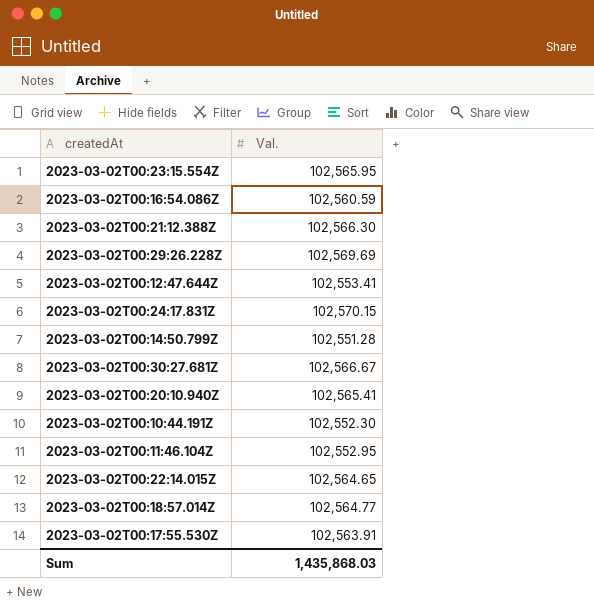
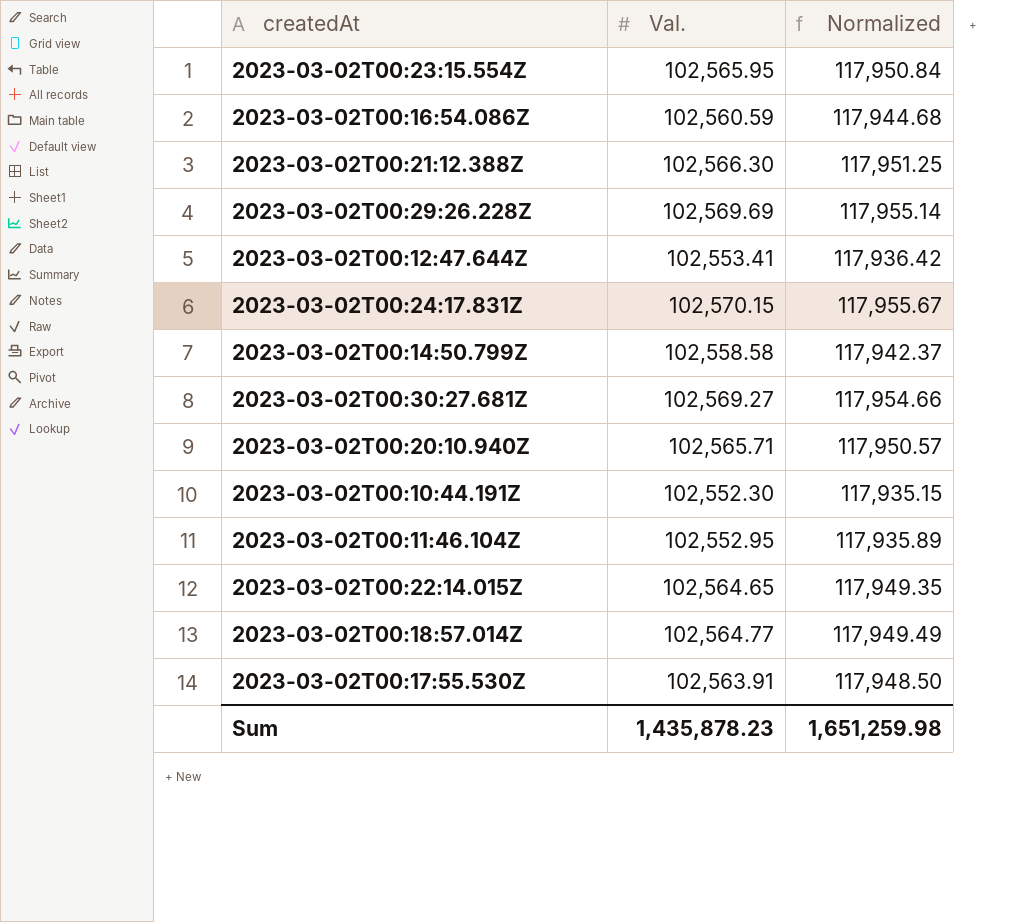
column Normalized | formula: none -> [Val.] * 1.15
2023-03-02T00:14:50.799Z | Val.: 102,551.28 -> 102,558.58
2023-03-02T00:30:27.681Z | Val.: 102,566.67 -> 102,569.27
2023-03-02T00:20:10.940Z | Val.: 102,565.41 -> 102,565.71
Sum | Val.: 1,435,868.03 -> 1,435,878.23

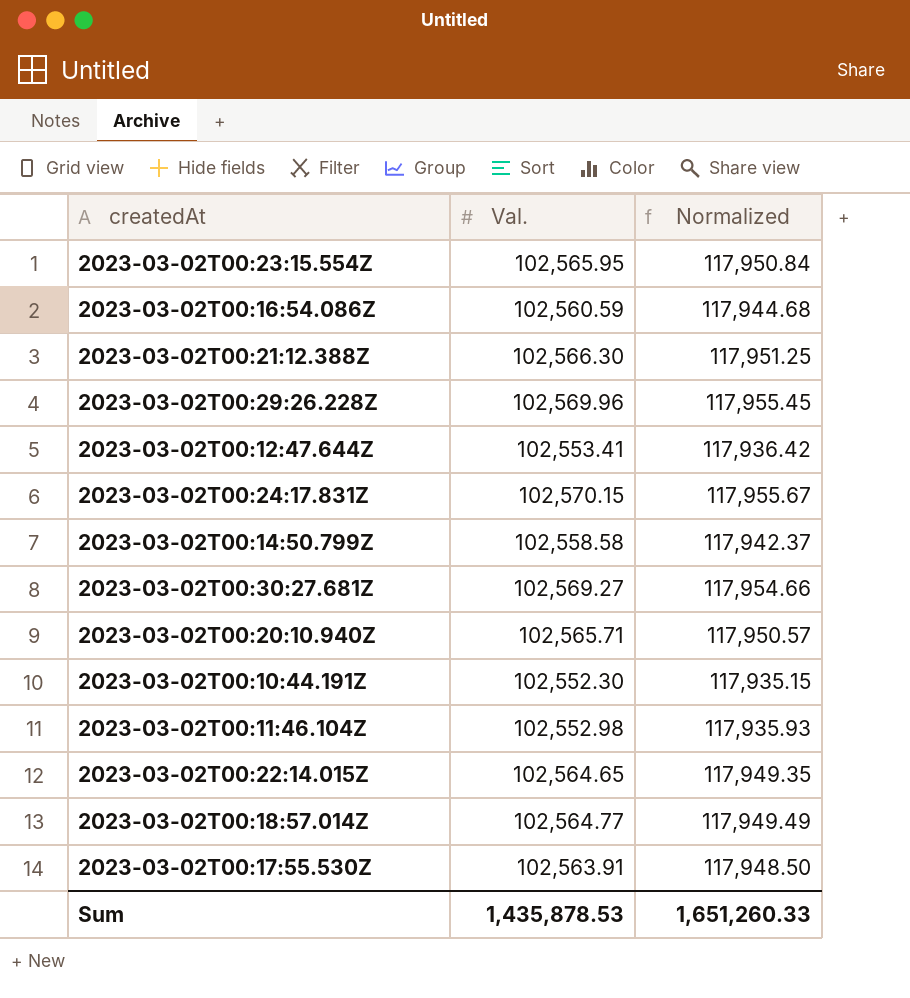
2023-03-02T00:29:26.228Z | Val.: 102,569.69 -> 102,569.96
2023-03-02T00:29:26.228Z | Normalized: 117,955.14 -> 117,955.45
2023-03-02T00:11:46.104Z | Val.: 102,552.95 -> 102,552.98
2023-03-02T00:11:46.104Z | Normalized: 117,935.89 -> 117,935.93
Sum | Val.: 1,435,878.23 -> 1,435,878.53
Sum | Normalized: 1,651,259.98 -> 1,651,260.33

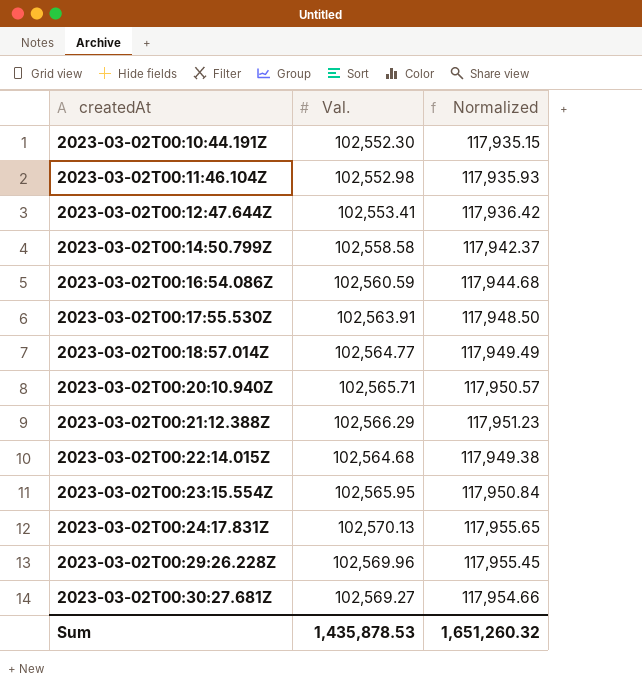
row order: none -> createdAt ascending
2023-03-02T00:21:12.388Z | Val.: 102,566.30 -> 102,566.29
2023-03-02T00:21:12.388Z | Normalized: 117,951.25 -> 117,951.23
2023-03-02T00:22:14.015Z | Val.: 102,564.65 -> 102,564.68
2023-03-02T00:22:14.015Z | Normalized: 117,949.35 -> 117,949.38
2023-03-02T00:24:17.831Z | Val.: 102,570.15 -> 102,570.13
2023-03-02T00:24:17.831Z | Normalized: 117,955.67 -> 117,955.65
Sum | Normalized: 1,651,260.33 -> 1,651,260.32

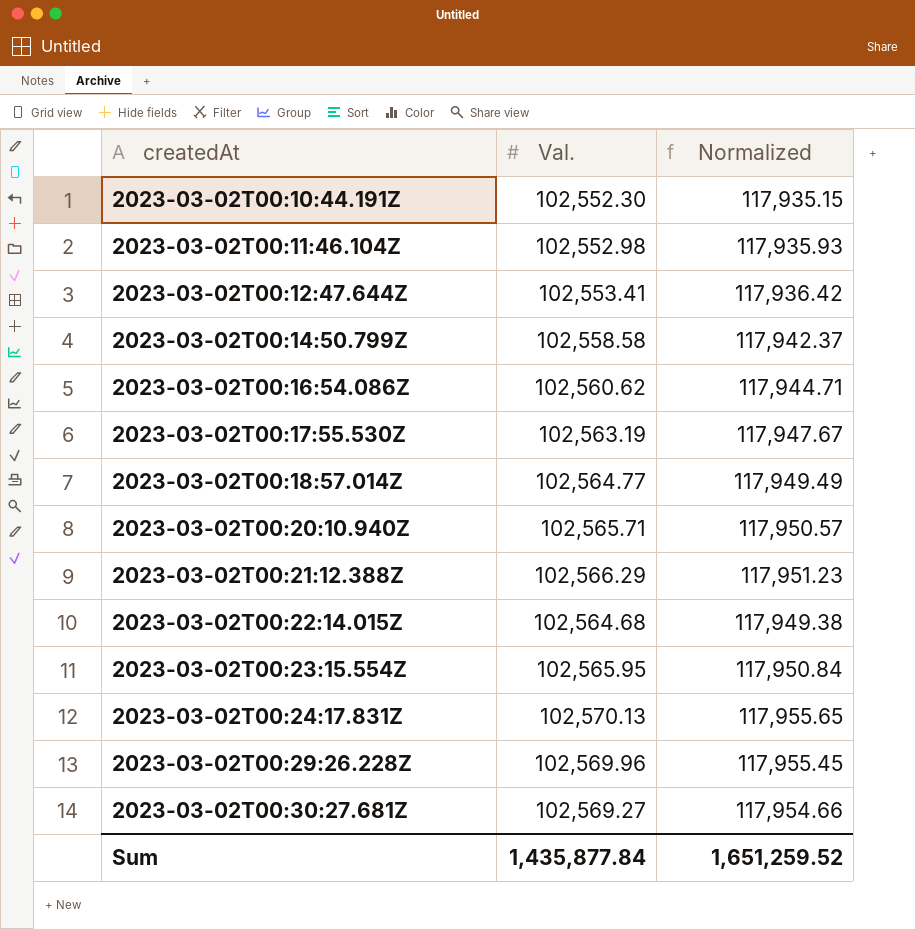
2023-03-02T00:16:54.086Z | Val.: 102,560.59 -> 102,560.62
2023-03-02T00:16:54.086Z | Normalized: 117,944.68 -> 117,944.71
2023-03-02T00:17:55.530Z | Val.: 102,563.91 -> 102,563.19
2023-03-02T00:17:55.530Z | Normalized: 117,948.50 -> 117,947.67
Sum | Val.: 1,435,878.53 -> 1,435,877.84
Sum | Normalized: 1,651,260.32 -> 1,651,259.52

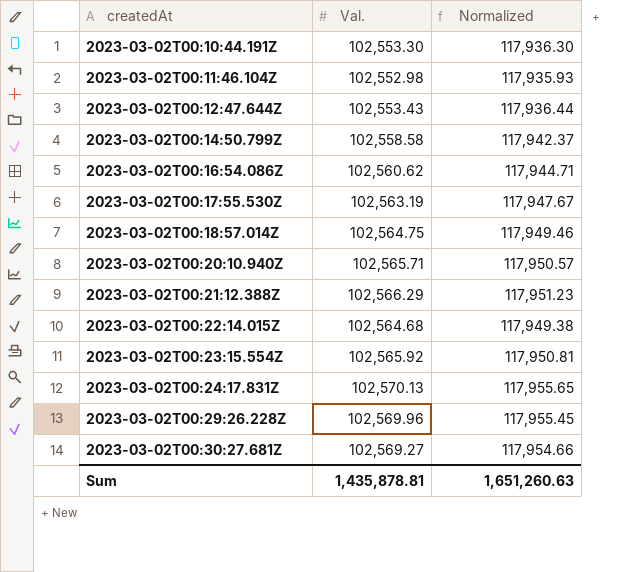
2023-03-02T00:10:44.191Z | Val.: 102,552.30 -> 102,553.30
2023-03-02T00:10:44.191Z | Normalized: 117,935.15 -> 117,936.30
2023-03-02T00:12:47.644Z | Val.: 102,553.41 -> 102,553.43
2023-03-02T00:12:47.644Z | Normalized: 117,936.42 -> 117,936.44
2023-03-02T00:18:57.014Z | Val.: 102,564.77 -> 102,564.75
2023-03-02T00:18:57.014Z | Normalized: 117,949.49 -> 117,949.46
2023-03-02T00:23:15.554Z | Val.: 102,565.95 -> 102,565.92
2023-03-02T00:23:15.554Z | Normalized: 117,950.84 -> 117,950.81
Sum | Val.: 1,435,877.84 -> 1,435,878.81
Sum | Normalized: 1,651,259.52 -> 1,651,260.63

